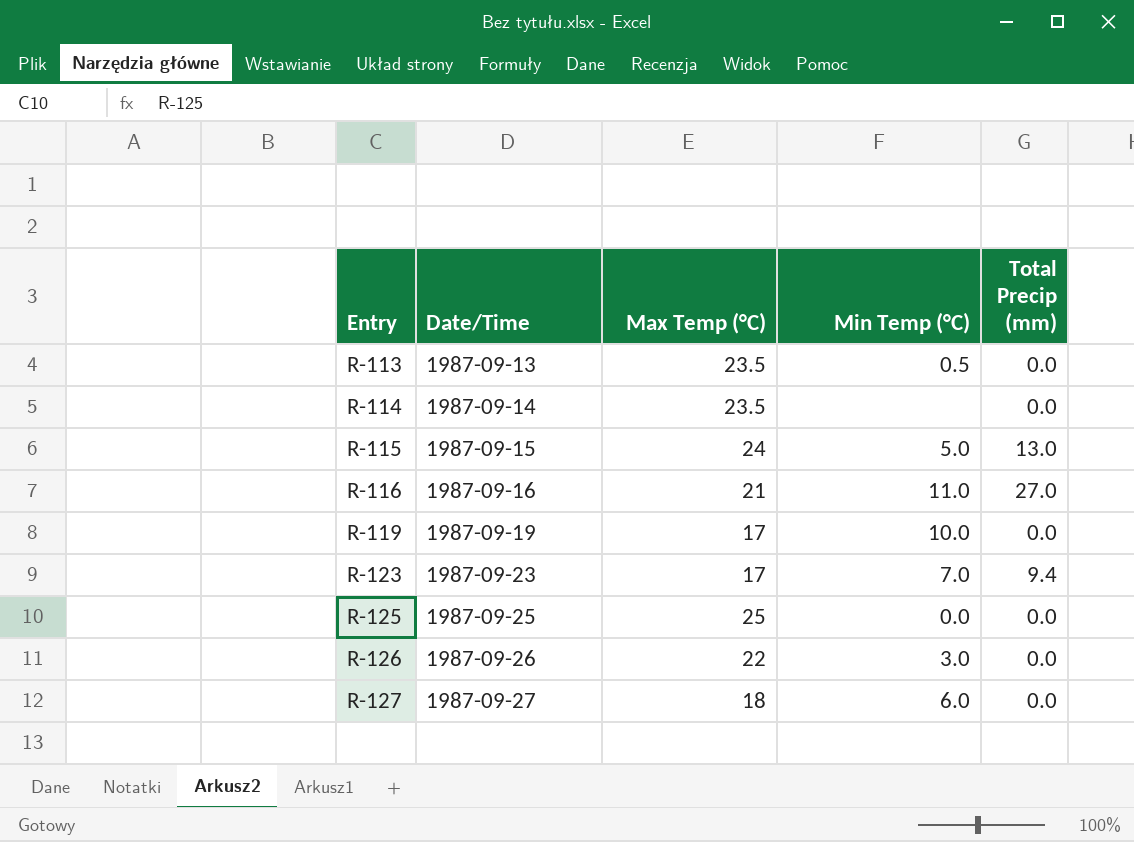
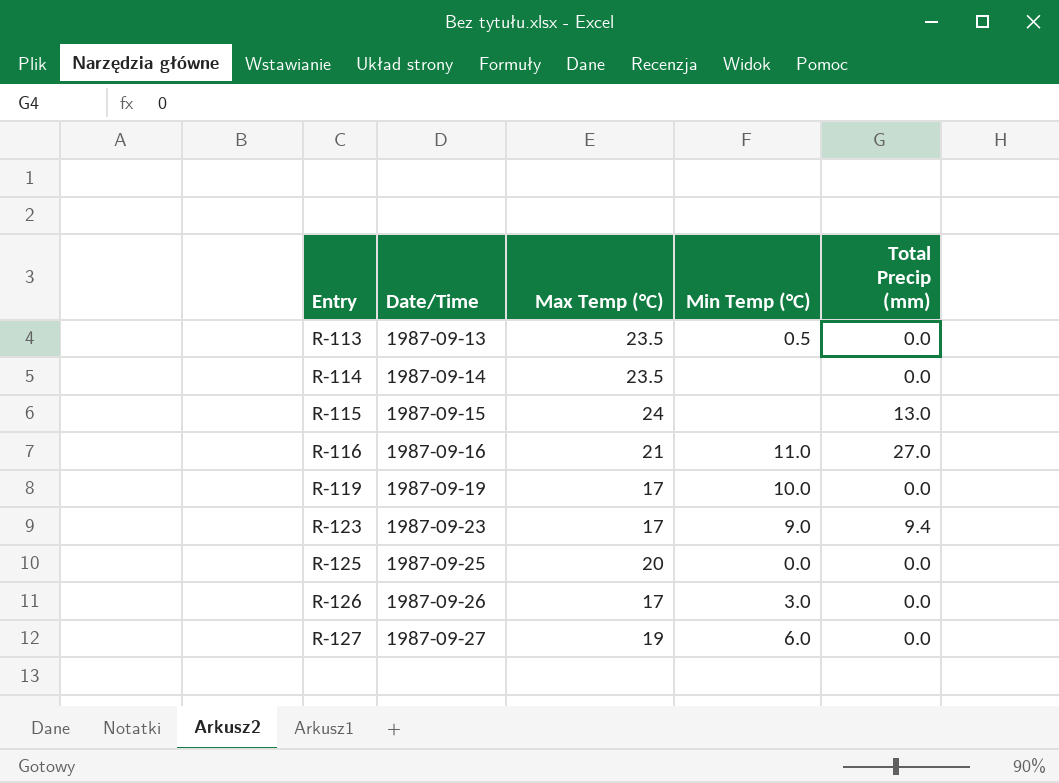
R-115 | Min Temp (°C): 5.0 -> none
R-123 | Min Temp (°C): 7.0 -> 9.0
R-125 | Max Temp (°C): 25 -> 20
R-126 | Max Temp (°C): 22 -> 17
R-127 | Max Temp (°C): 18 -> 19

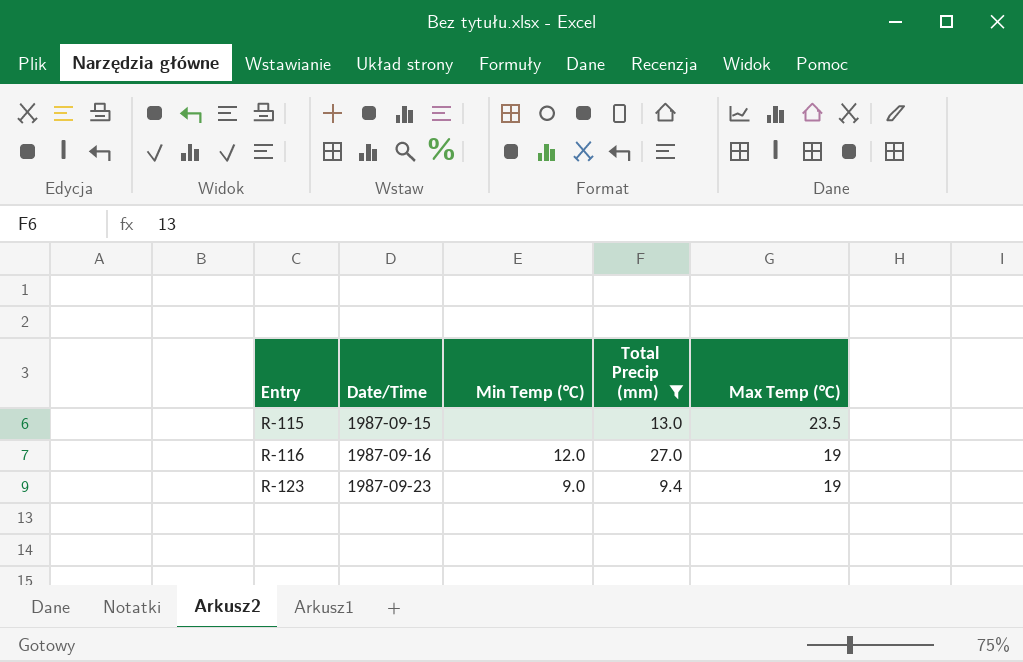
filter: none -> Total Precip (mm) != 0.0
column Max Temp (°C) | position: 3 -> 5
R-115 | Max Temp (°C): 24 -> 23.5
R-116 | Min Temp (°C): 11.0 -> 12.0
R-116 | Max Temp (°C): 21 -> 19
R-123 | Max Temp (°C): 17 -> 19

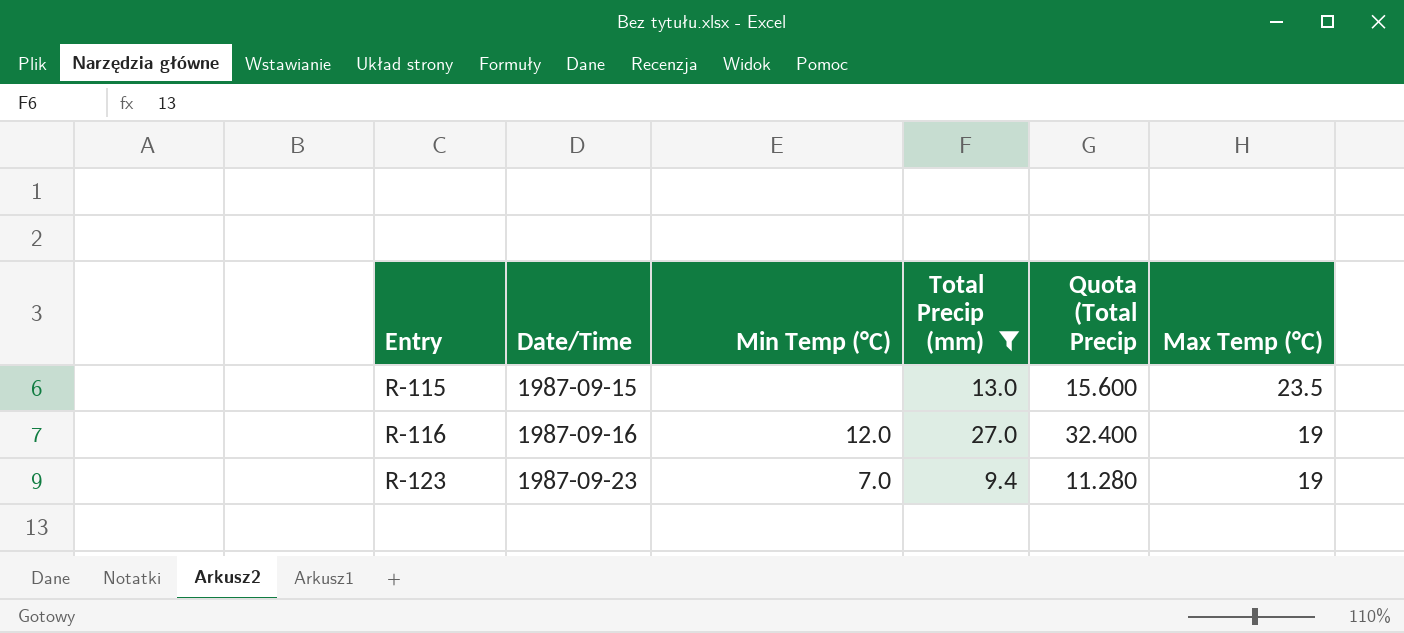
column Quota (Total Precip | formula: none -> [Total Precip (mm)] * 1.2
R-123 | Min Temp (°C): 9.0 -> 7.0

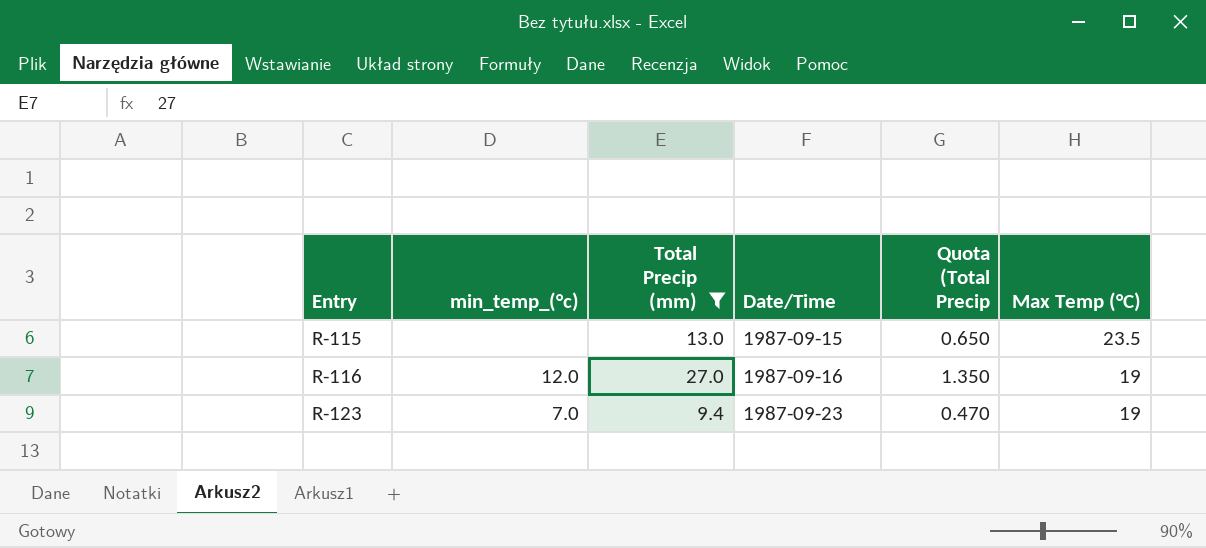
column name: Min Temp (°C) -> min_temp_(°c)
column Date/Time | position: 2 -> 4
column Quota (Total Precip | formula: [Total Precip (mm)] * 1.2 -> [Total Precip (mm)] * 0.05

